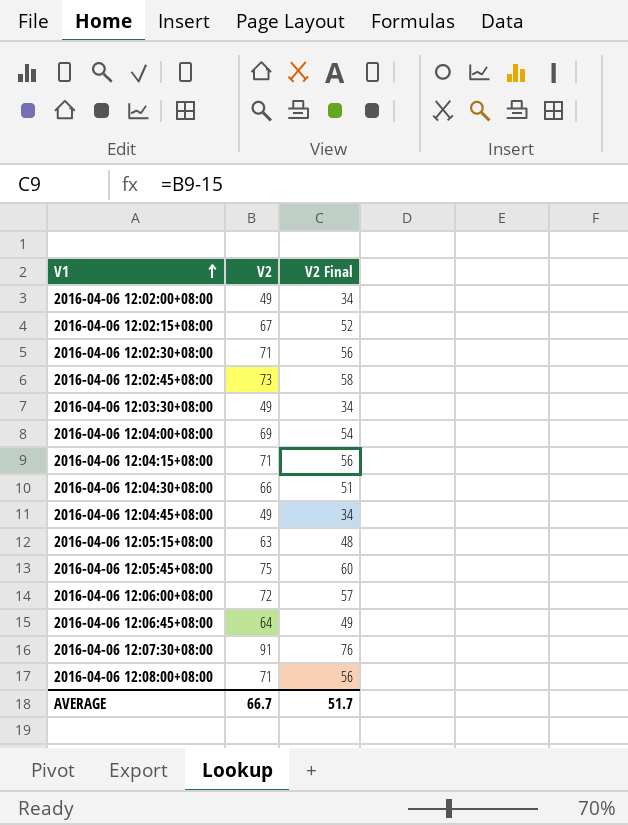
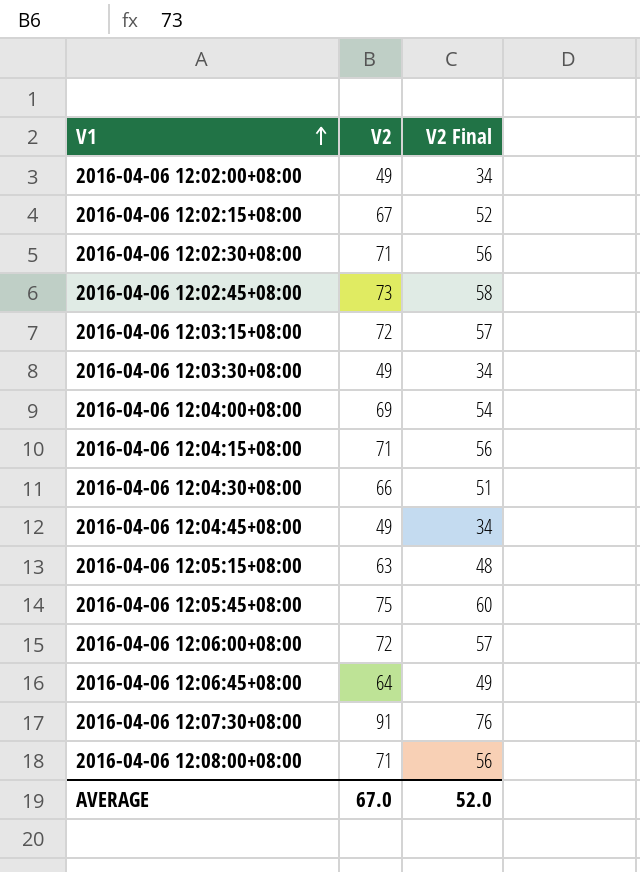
row 2016-04-06 12:03:15+08:00: none -> 72 | 57
AVERAGE | V2: 66.7 -> 67.0
AVERAGE | V2 Final: 51.7 -> 52.0

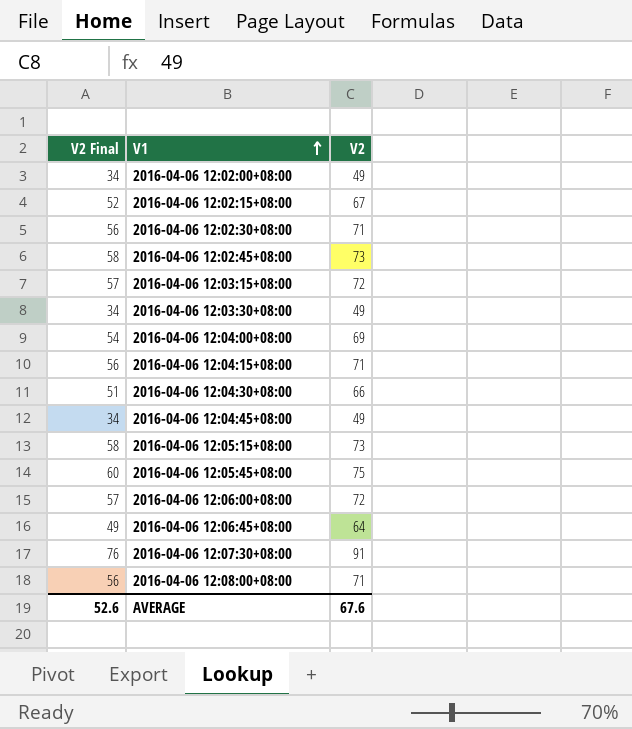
column V2 Final | position: 3 -> 1
2016-04-06 12:05:15+08:00 | V2 Final: 48 -> 58
2016-04-06 12:05:15+08:00 | V2: 63 -> 73
AVERAGE | V2 Final: 52.0 -> 52.6
AVERAGE | V2: 67.0 -> 67.6

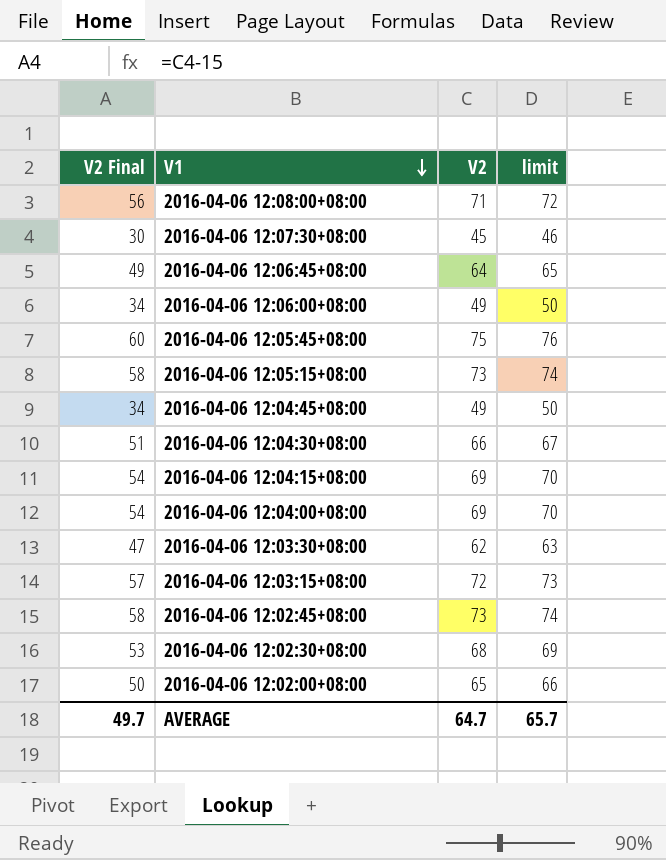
row order: V1 ascending -> V1 descending
column limit | formula: none -> [V2] + 1
row 2016-04-06 12:02:15+08:00: 52 | 67 -> none
2016-04-06 12:07:30+08:00 | V2 Final: 76 -> 30
2016-04-06 12:07:30+08:00 | V2: 91 -> 45
2016-04-06 12:06:00+08:00 | V2 Final: 57 -> 34
2016-04-06 12:06:00+08:00 | V2: 72 -> 49
2016-04-06 12:04:15+08:00 | V2 Final: 56 -> 54
2016-04-06 12:04:15+08:00 | V2: 71 -> 69
2016-04-06 12:03:30+08:00 | V2 Final: 34 -> 47
2016-04-06 12:03:30+08:00 | V2: 49 -> 62
2016-04-06 12:02:30+08:00 | V2 Final: 56 -> 53
2016-04-06 12:02:30+08:00 | V2: 71 -> 68
2016-04-06 12:02:00+08:00 | V2 Final: 34 -> 50
2016-04-06 12:02:00+08:00 | V2: 49 -> 65
AVERAGE | V2 Final: 52.6 -> 49.7
AVERAGE | V2: 67.6 -> 64.7

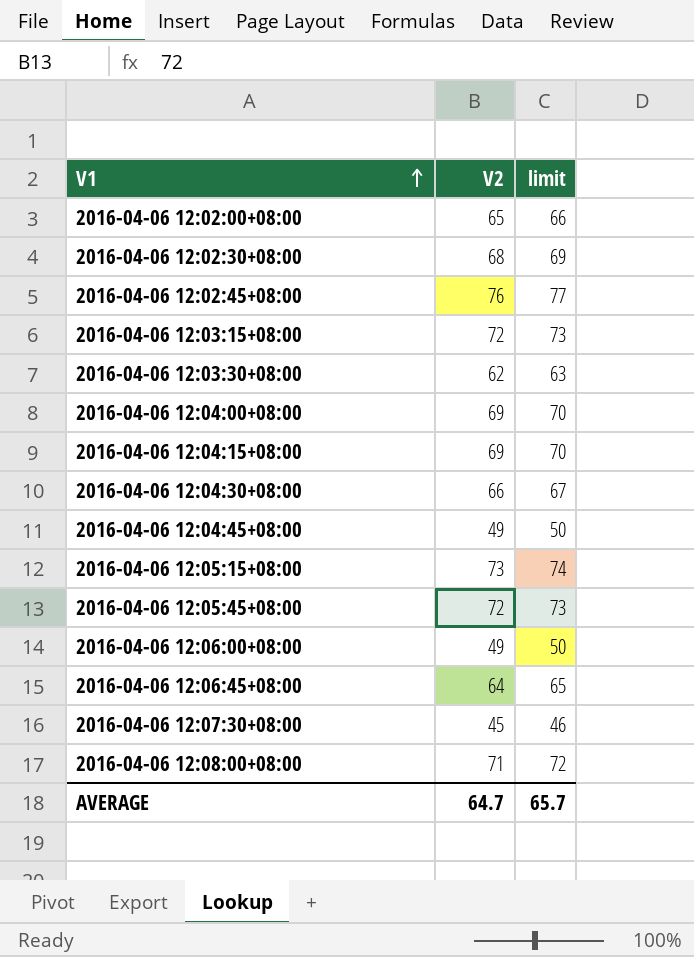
row order: V1 descending -> V1 ascending
column V2 Final | formula: [V2] - 15 -> none
2016-04-06 12:02:45+08:00 | V2: 73 -> 76
2016-04-06 12:02:45+08:00 | limit: 74 -> 77
2016-04-06 12:05:45+08:00 | V2: 75 -> 72
2016-04-06 12:05:45+08:00 | limit: 76 -> 73

